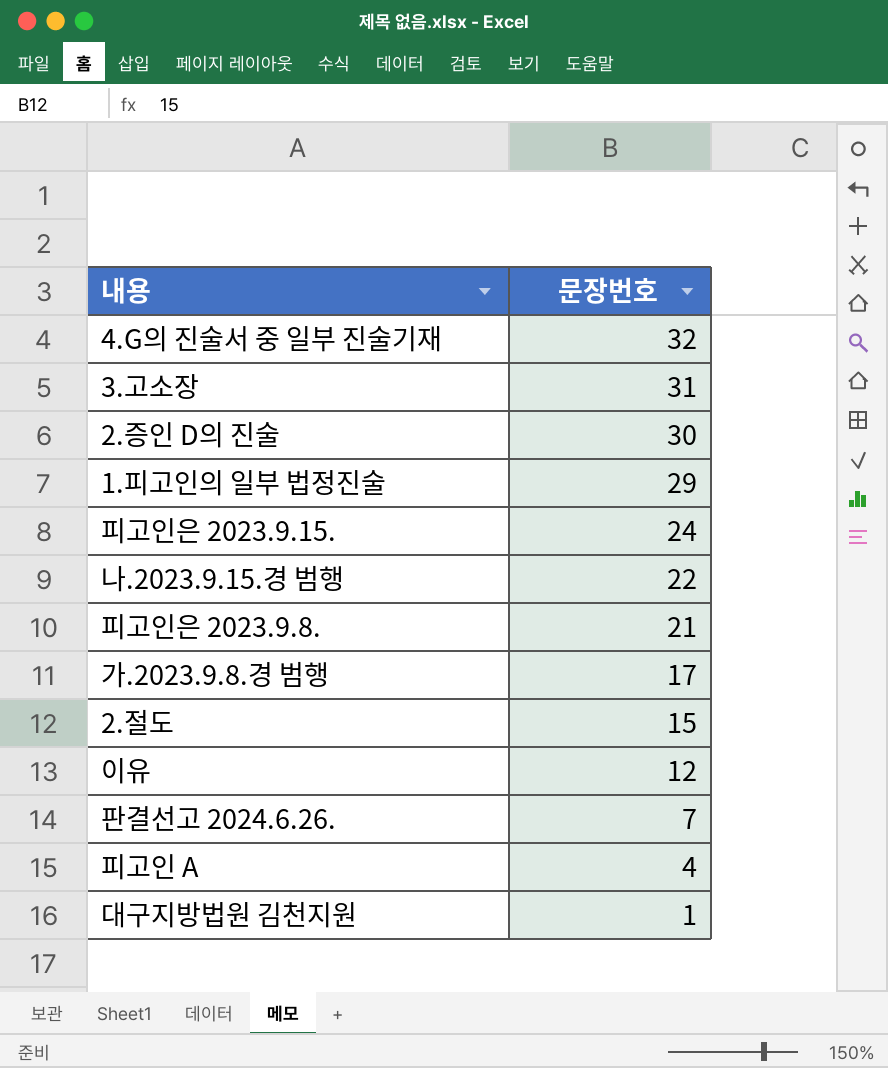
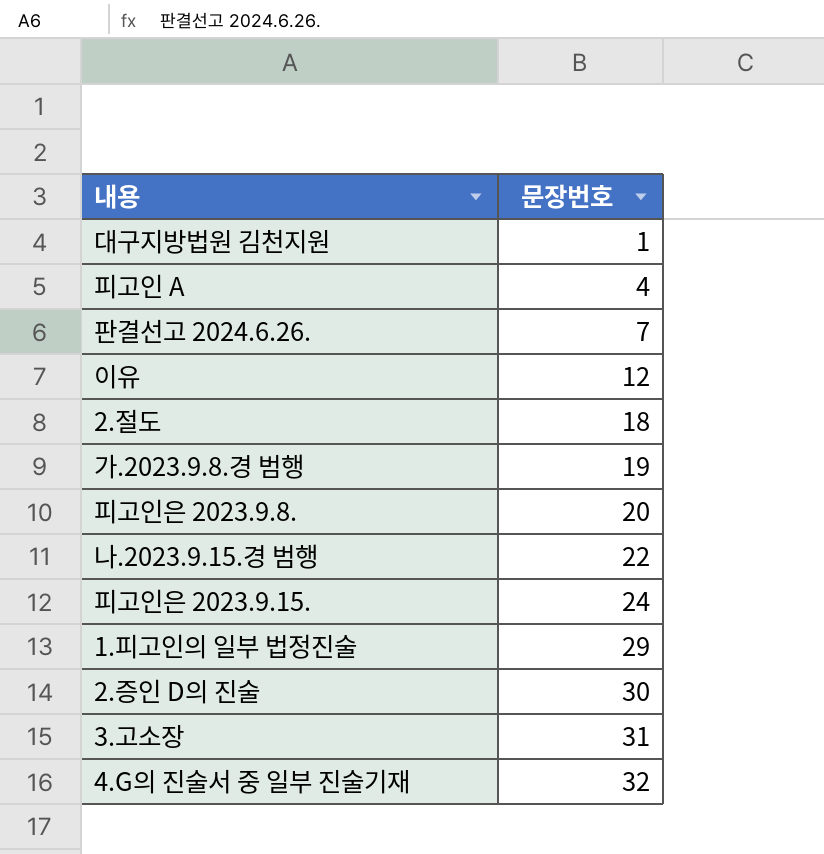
row order: 문장번호 descending -> 문장번호 ascending
2.절도 | 문장번호: 15 -> 18
가.2023.9.8.경 범행 | 문장번호: 17 -> 19
피고인은 2023.9.8. | 문장번호: 21 -> 20

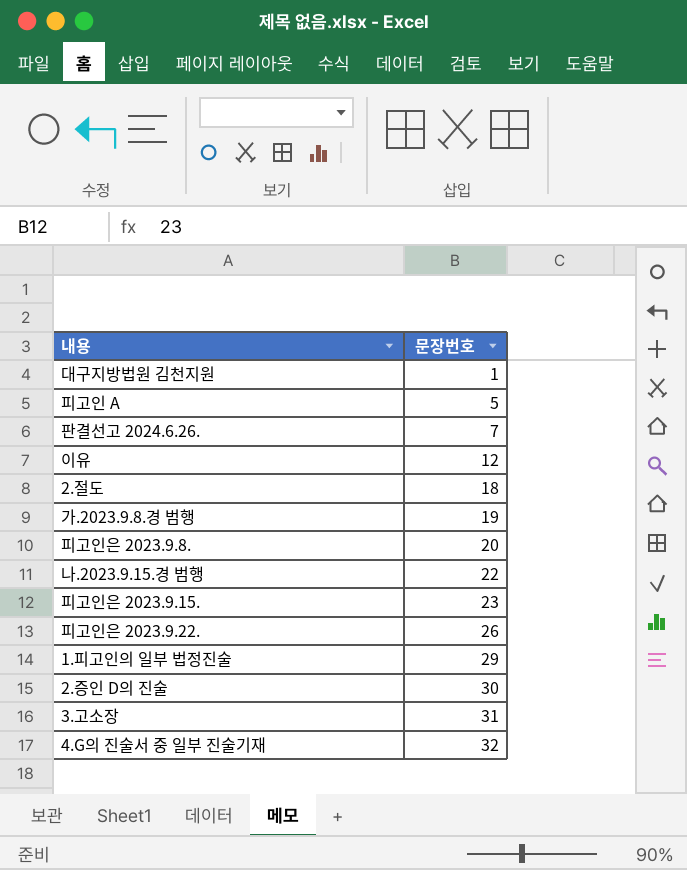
피고인 A | 문장번호: 4 -> 5
피고인은 2023.9.15. | 문장번호: 24 -> 23
row 피고인은 2023.9.22.: none -> 26

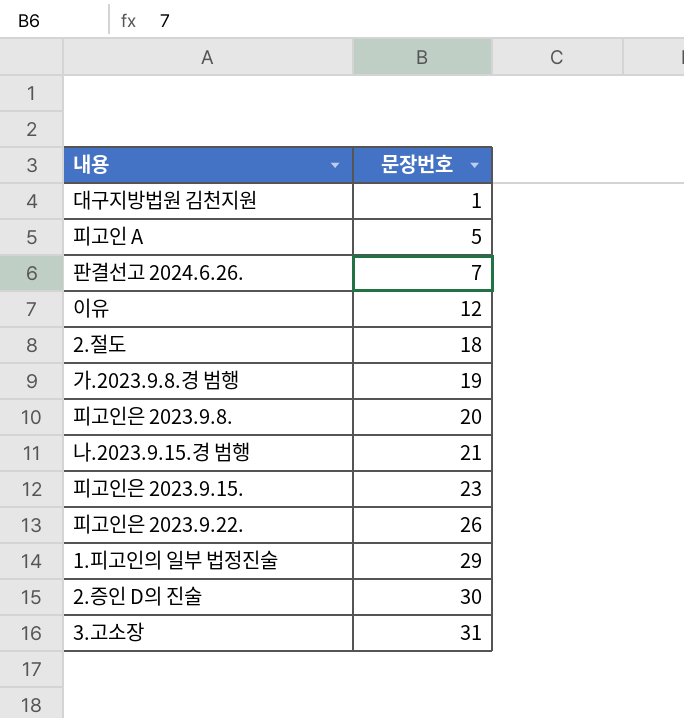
row 4.G의 진술서 중 일부 진술기재: 32 -> none
나.2023.9.15.경 범행 | 문장번호: 22 -> 21

